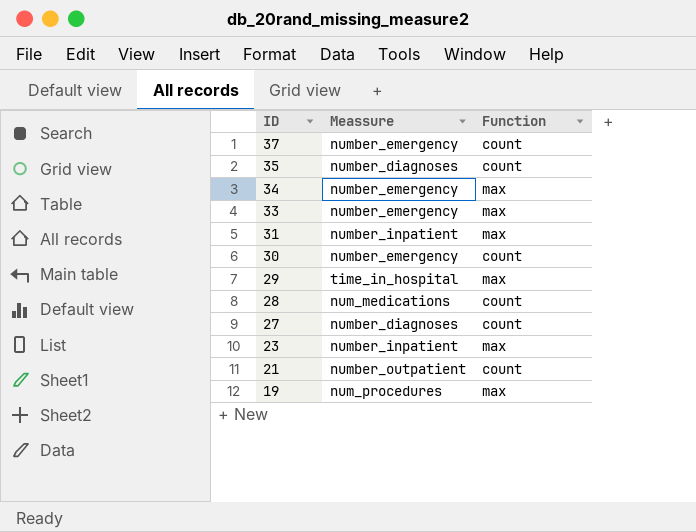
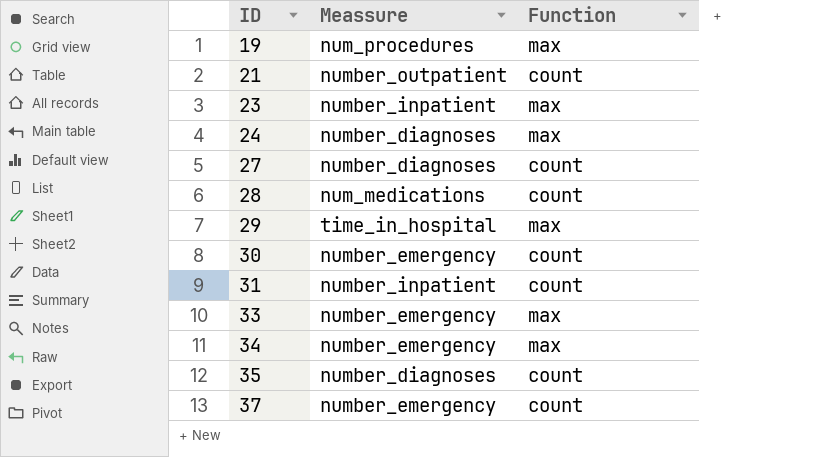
row order: ID descending -> ID ascending
row 24: none -> number_diagnoses | max
31 | Function: max -> count

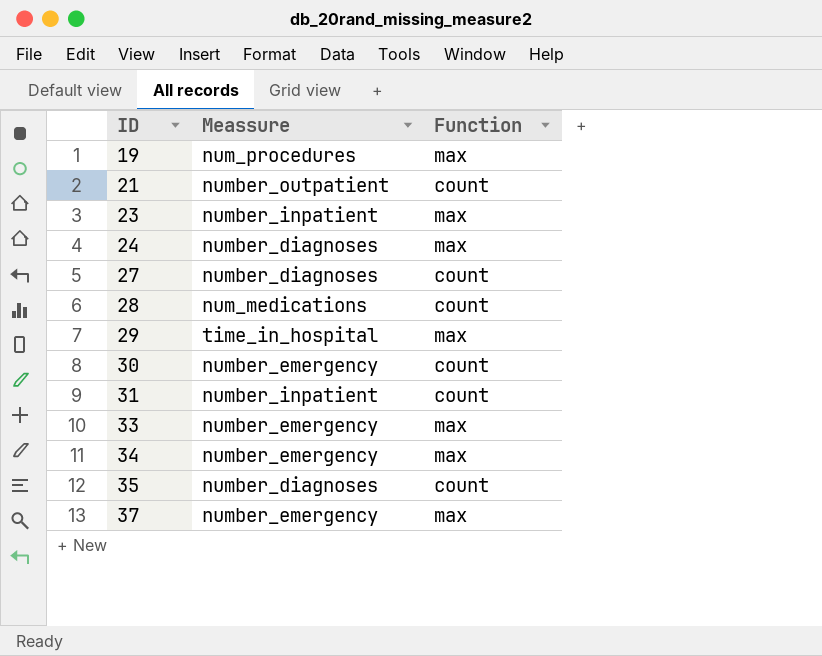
37 | Function: count -> max

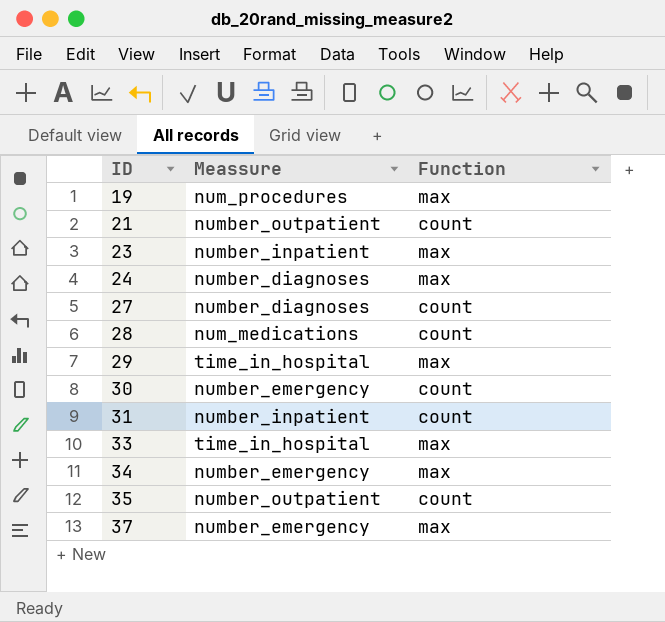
33 | Meassure: number_emergency -> time_in_hospital
35 | Meassure: number_diagnoses -> number_outpatient

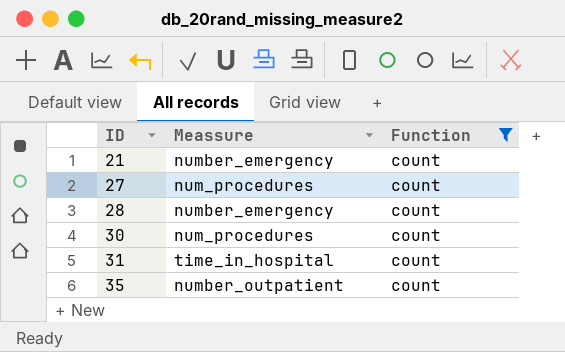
filter: none -> Function = count
21 | Meassure: number_outpatient -> number_emergency
27 | Meassure: number_diagnoses -> num_procedures
28 | Meassure: num_medications -> number_emergency
30 | Meassure: number_emergency -> num_procedures
31 | Meassure: number_inpatient -> time_in_hospital

